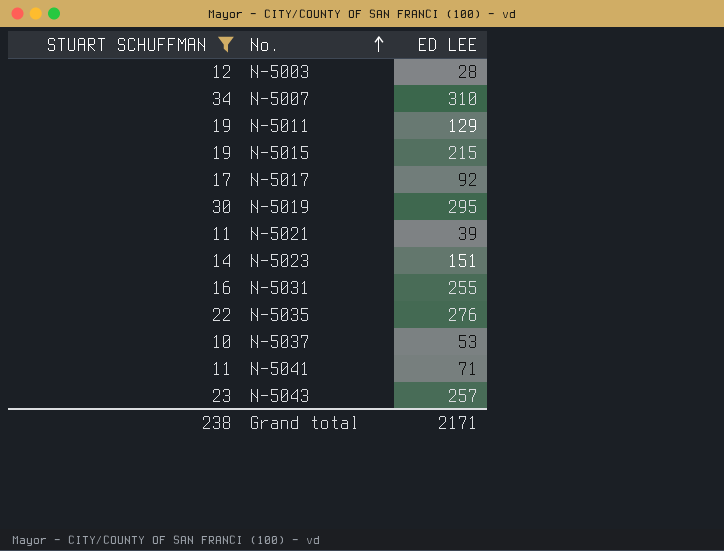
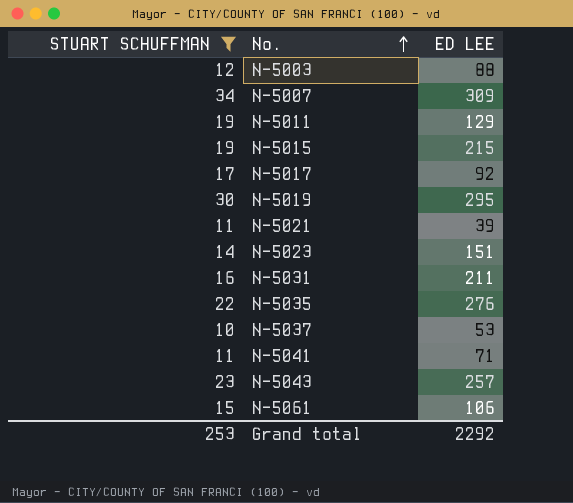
N-5003 | ED LEE: 28 -> 88
N-5007 | ED LEE: 310 -> 309
N-5031 | ED LEE: 255 -> 211
row N-5061: none -> 15 | 106
Grand total | STUART SCHUFFMAN: 238 -> 253
Grand total | ED LEE: 2171 -> 2292

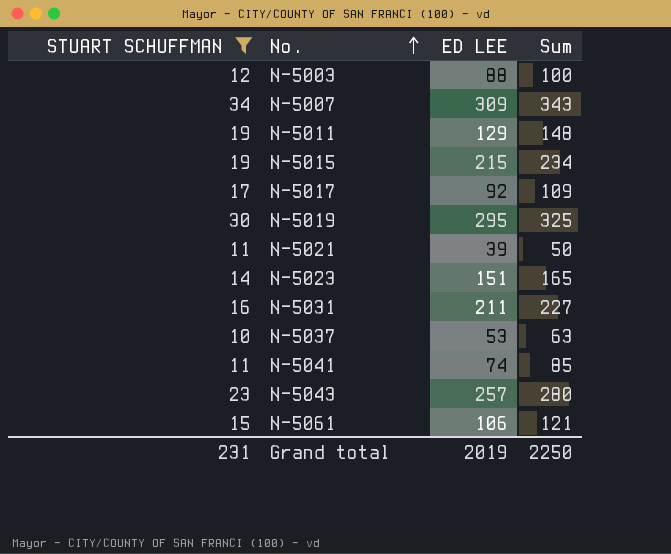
column Sum | formula: none -> [STUART SCHUFFMAN] + [ED LEE]
row N-5035: 22 | 276 -> none
N-5041 | ED LEE: 71 -> 74
Grand total | STUART SCHUFFMAN: 253 -> 231
Grand total | ED LEE: 2292 -> 2019

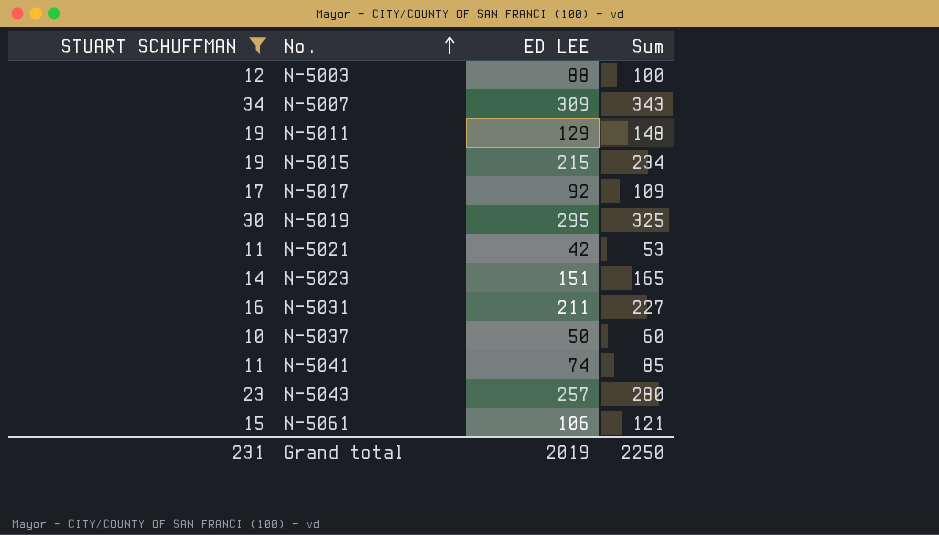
N-5021 | ED LEE: 39 -> 42
N-5021 | Sum: 50 -> 53
N-5037 | ED LEE: 53 -> 50
N-5037 | Sum: 63 -> 60

